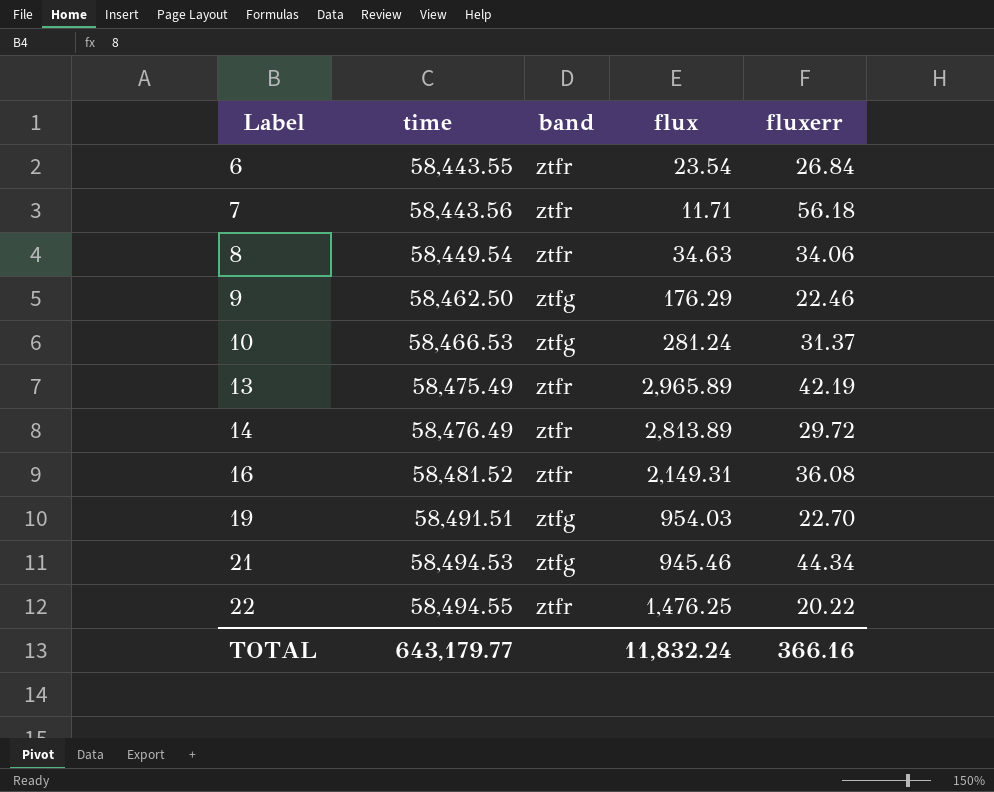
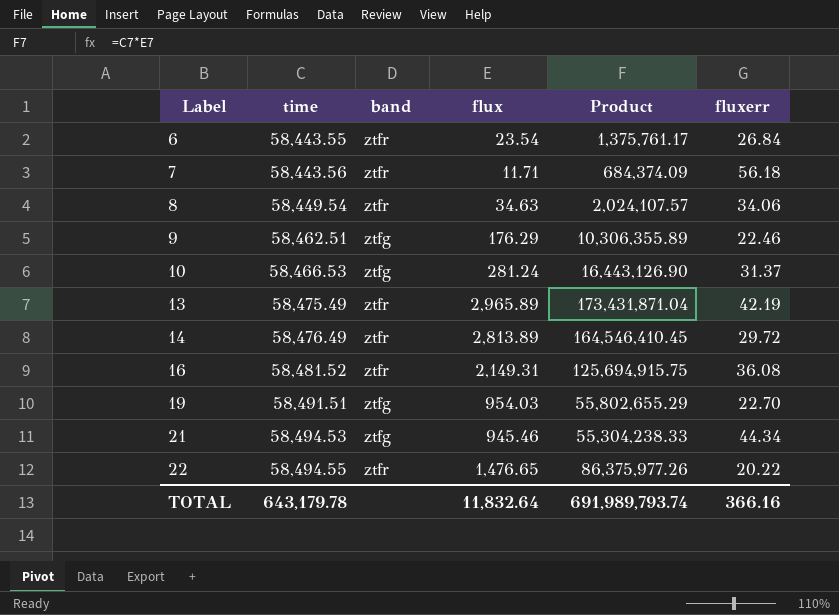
column Product | formula: none -> [time] * [flux]
9 | time: 58,462.50 -> 58,462.51
22 | flux: 1,476.25 -> 1,476.65
TOTAL | time: 643,179.77 -> 643,179.78
TOTAL | flux: 11,832.24 -> 11,832.64

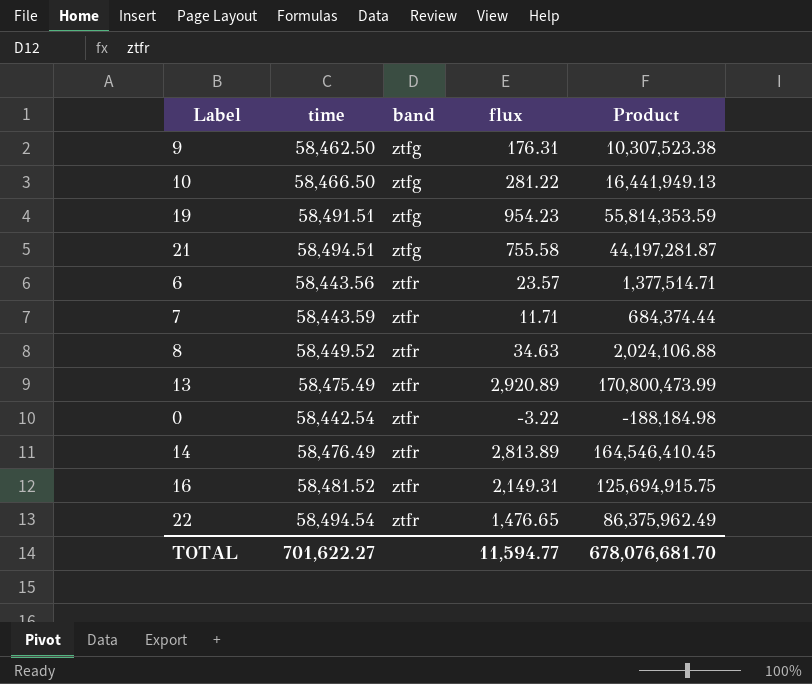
row order: Label ascending -> band ascending
column fluxerr | position: 6 -> none
9 | time: 58,462.51 -> 58,462.50
9 | flux: 176.29 -> 176.31
9 | Product: 10,306,355.89 -> 10,307,523.38
10 | time: 58,466.53 -> 58,466.50
10 | flux: 281.24 -> 281.22
10 | Product: 16,443,126.90 -> 16,441,949.13
19 | flux: 954.03 -> 954.23
19 | Product: 55,802,655.29 -> 55,814,353.59
21 | time: 58,494.53 -> 58,494.51
21 | flux: 945.46 -> 755.58
21 | Product: 55,304,238.33 -> 44,197,281.87
6 | time: 58,443.55 -> 58,443.56
6 | flux: 23.54 -> 23.57
6 | Product: 1,375,761.17 -> 1,377,514.71
7 | time: 58,443.56 -> 58,443.59
7 | Product: 684,374.09 -> 684,374.44
8 | time: 58,449.54 -> 58,449.52
8 | Product: 2,024,107.57 -> 2,024,106.88
13 | flux: 2,965.89 -> 2,920.89
13 | Product: 173,431,871.04 -> 170,800,473.99
row 0: none -> 58,442.54 | ztfr | -3.22 | -188,184.98
22 | time: 58,494.55 -> 58,494.54
22 | Product: 86,375,977.26 -> 86,375,962.49
TOTAL | time: 643,179.78 -> 701,622.27
TOTAL | flux: 11,832.64 -> 11,594.77
TOTAL | Product: 691,989,793.74 -> 678,076,681.70

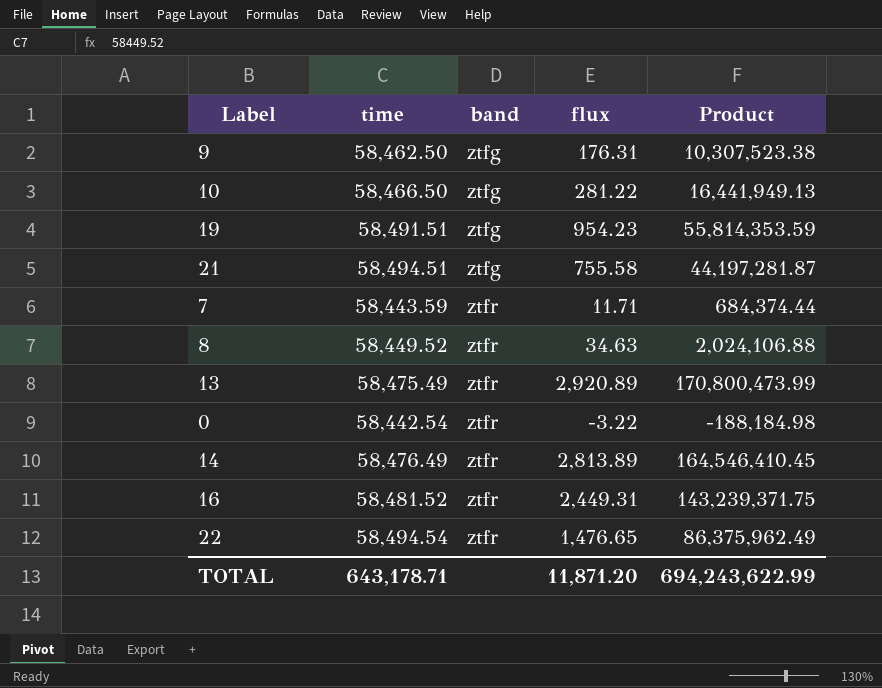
row 6: 58,443.56 | ztfr | 23.57 | 1,377,514.71 -> none
16 | flux: 2,149.31 -> 2,449.31
16 | Product: 125,694,915.75 -> 143,239,371.75
TOTAL | time: 701,622.27 -> 643,178.71
TOTAL | flux: 11,594.77 -> 11,871.20
TOTAL | Product: 678,076,681.70 -> 694,243,622.99

